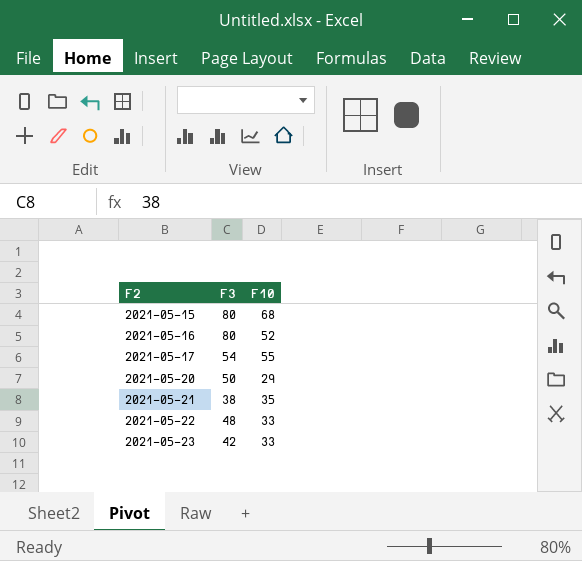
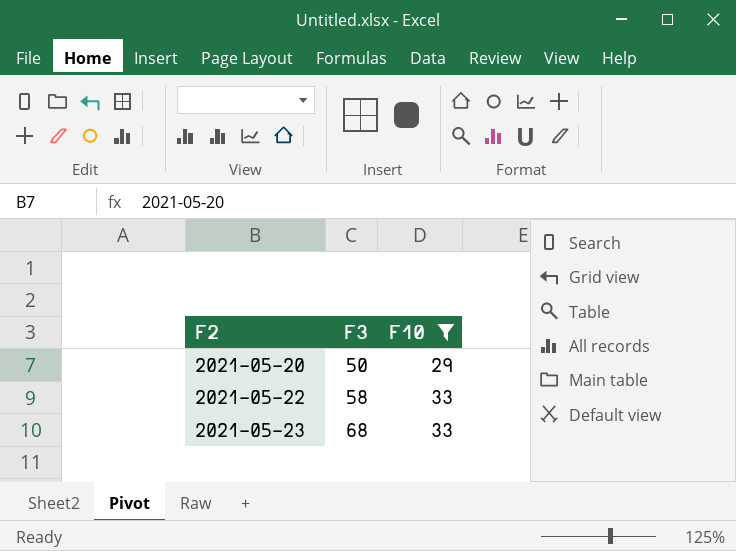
filter: none -> F10 <= 33
2021-05-22 | F3: 48 -> 58
2021-05-23 | F3: 42 -> 68

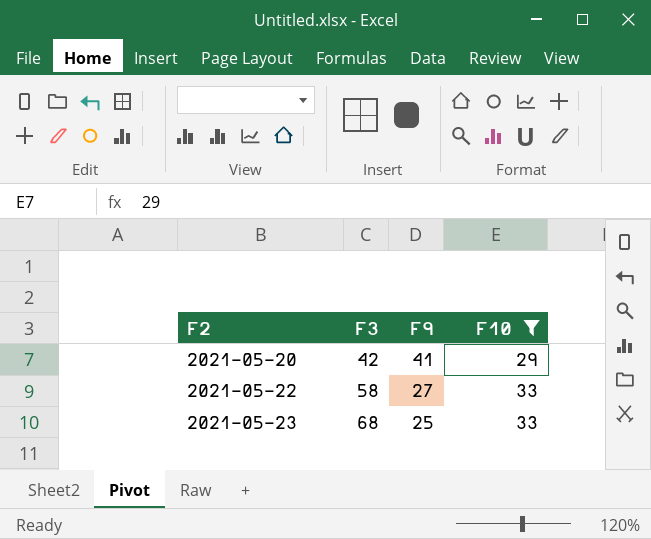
column F9 | position: none -> 3
2021-05-20 | F3: 50 -> 42

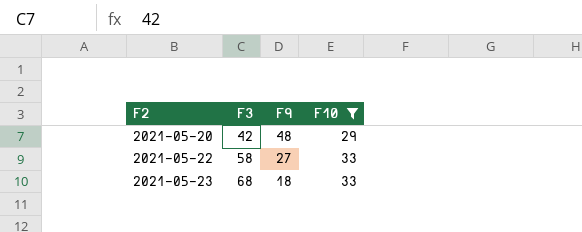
2021-05-20 | F9: 41 -> 48
2021-05-23 | F9: 25 -> 18

